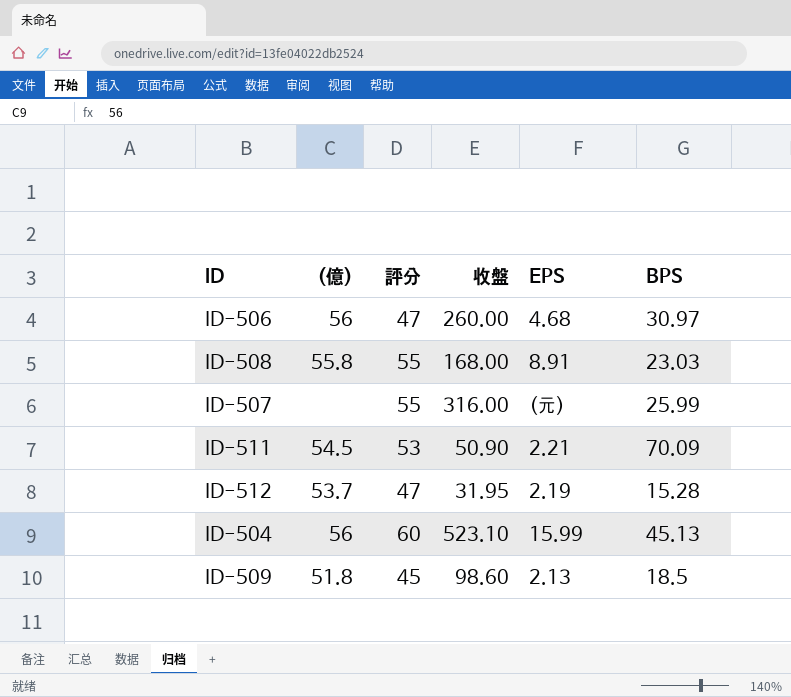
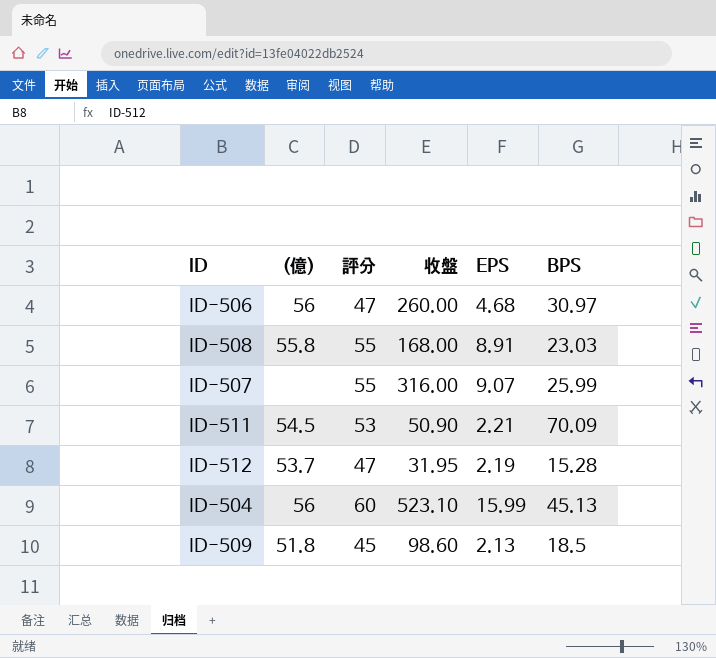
ID-507 | EPS: (元) -> 9.07

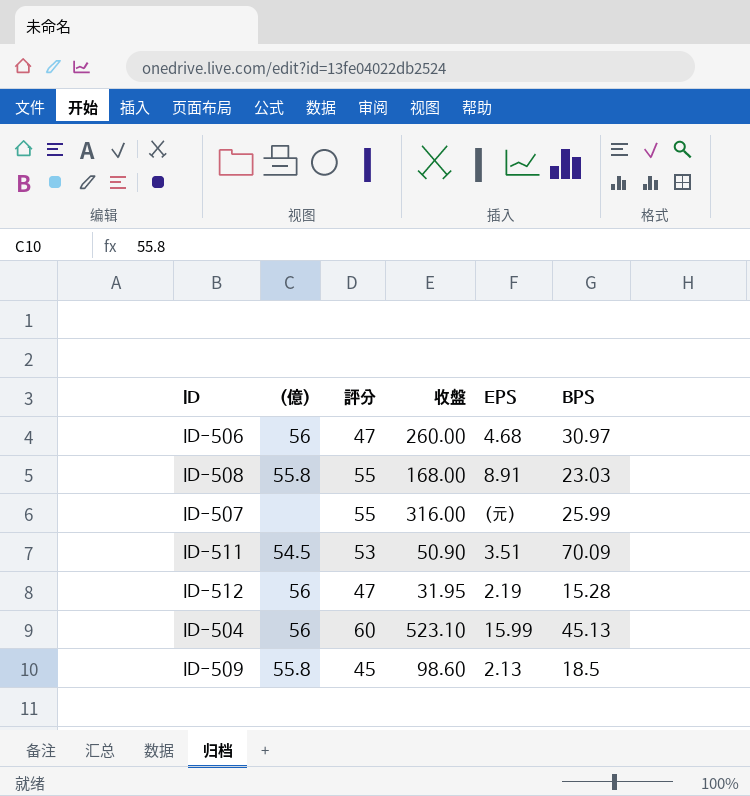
ID-507 | EPS: 9.07 -> (元)
ID-511 | EPS: 2.21 -> 3.51
ID-512 | (億): 53.7 -> 56
ID-509 | (億): 51.8 -> 55.8

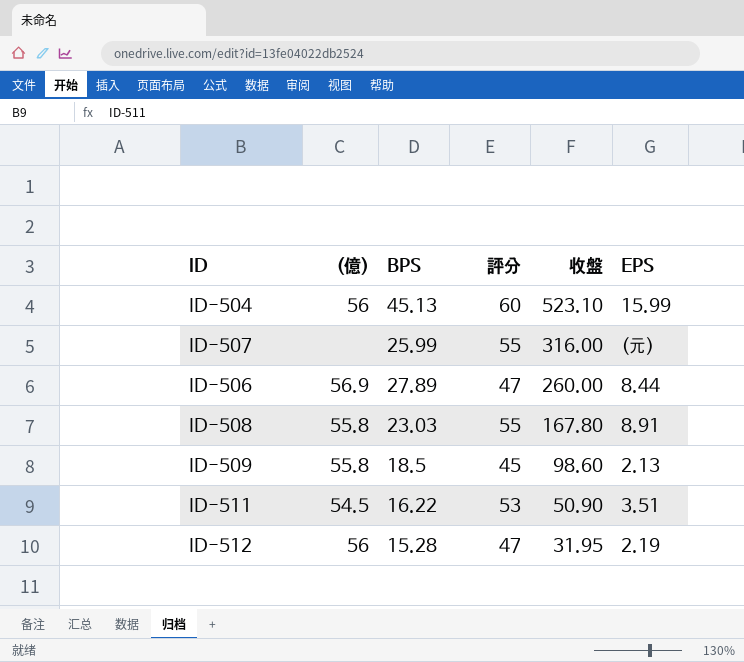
row order: none -> 收盤 descending
column BPS | position: 6 -> 3
ID-506 | (億): 56 -> 56.9
ID-506 | BPS: 30.97 -> 27.89
ID-506 | EPS: 4.68 -> 8.44
ID-508 | 收盤: 168.00 -> 167.80
ID-511 | BPS: 70.09 -> 16.22

